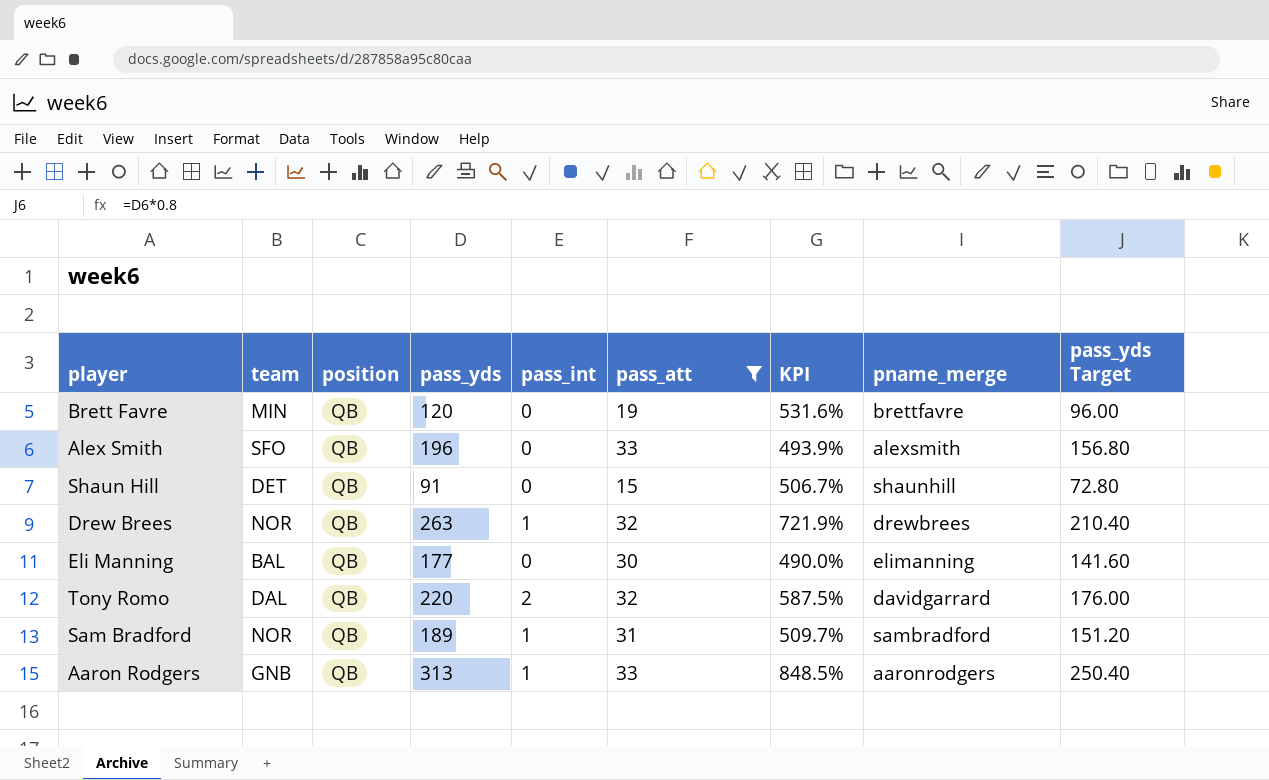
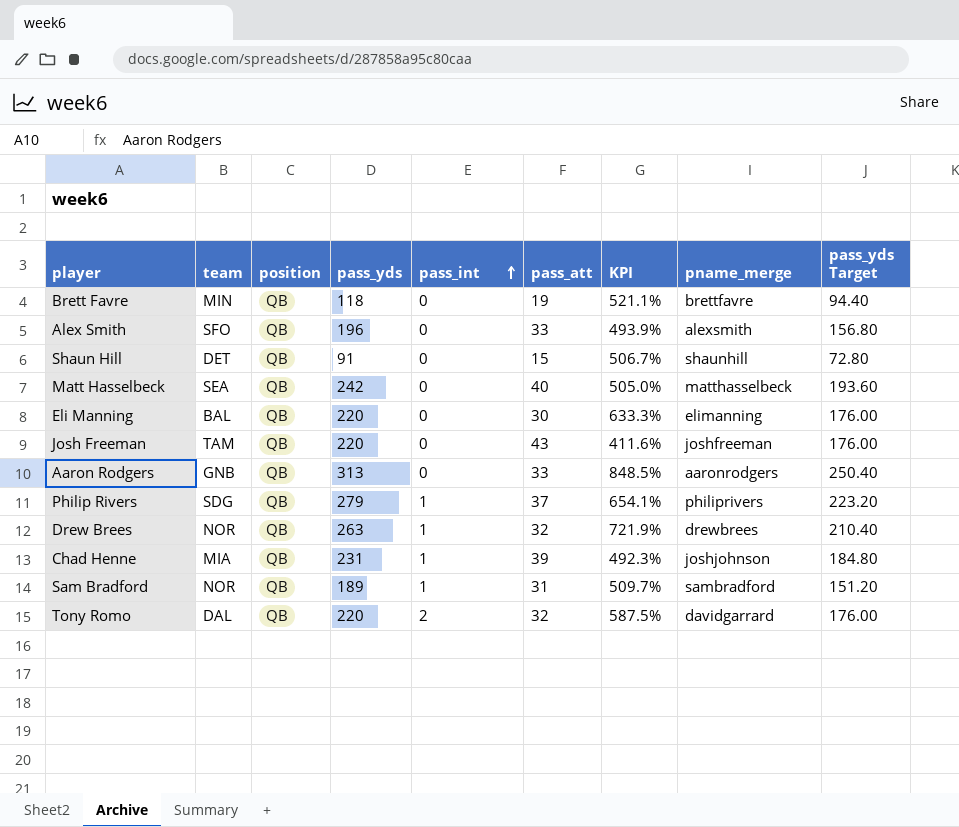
filter: pass_att <= 33 -> none
row order: none -> pass_int ascending
Brett Favre | pass_yds: 120 -> 118
Brett Favre | KPI: 531.6% -> 521.1%
Brett Favre | pass_yds Target: 96.00 -> 94.40
Eli Manning | pass_yds: 177 -> 220
Eli Manning | KPI: 490.0% -> 633.3%
Eli Manning | pass_yds Target: 141.60 -> 176.00
Aaron Rodgers | pass_int: 1 -> 0

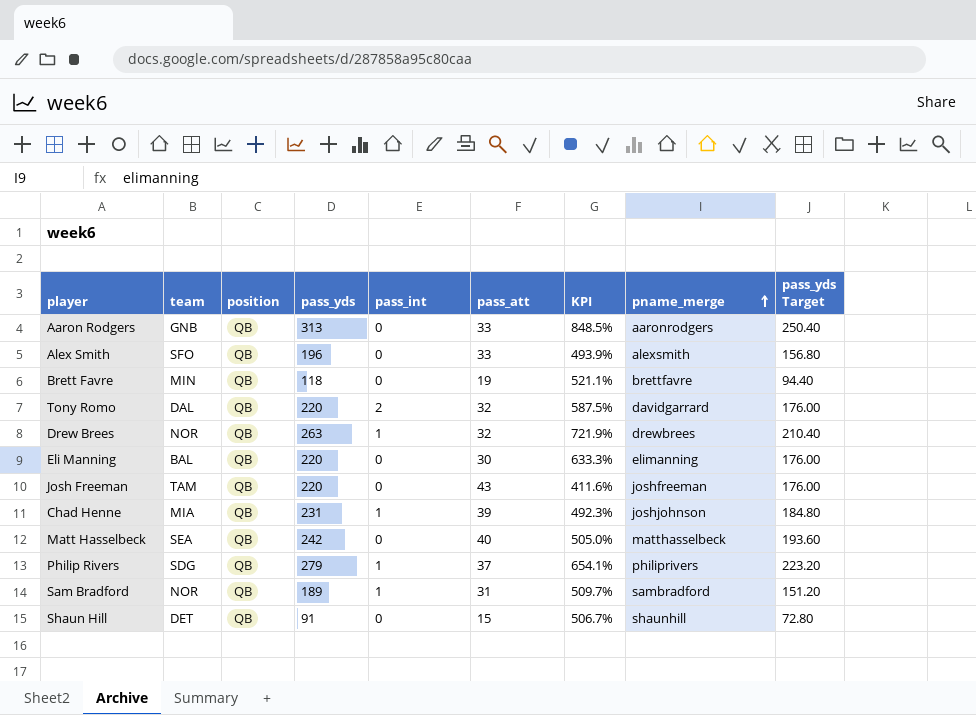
row order: pass_int ascending -> pname_merge ascending

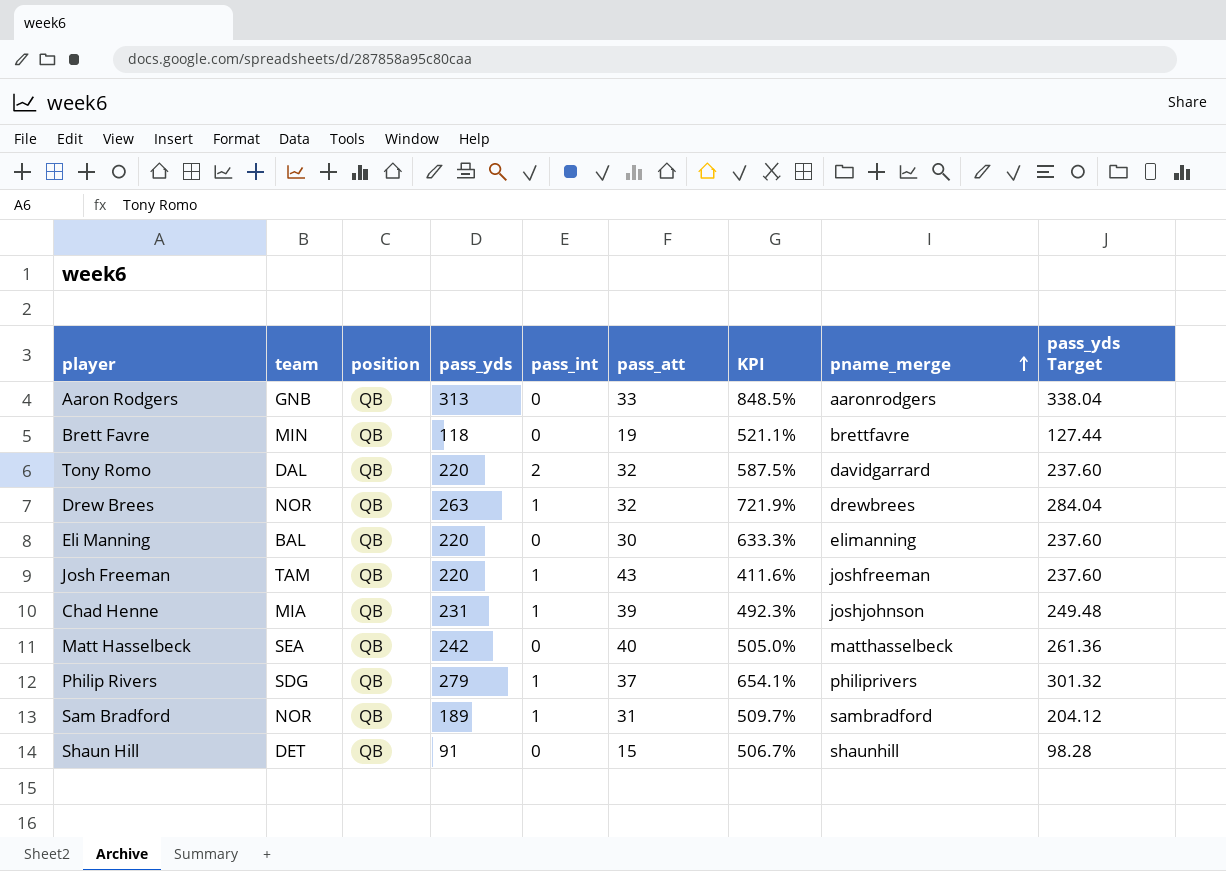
column pass_yds Target | formula: [pass_yds] * 0.8 -> [pass_yds] * 1.08
row Alex Smith: SFO | QB | 196 | 0 | 33 | 493.9% | alexsmith | 156.80 -> none
Josh Freeman | pass_int: 0 -> 1

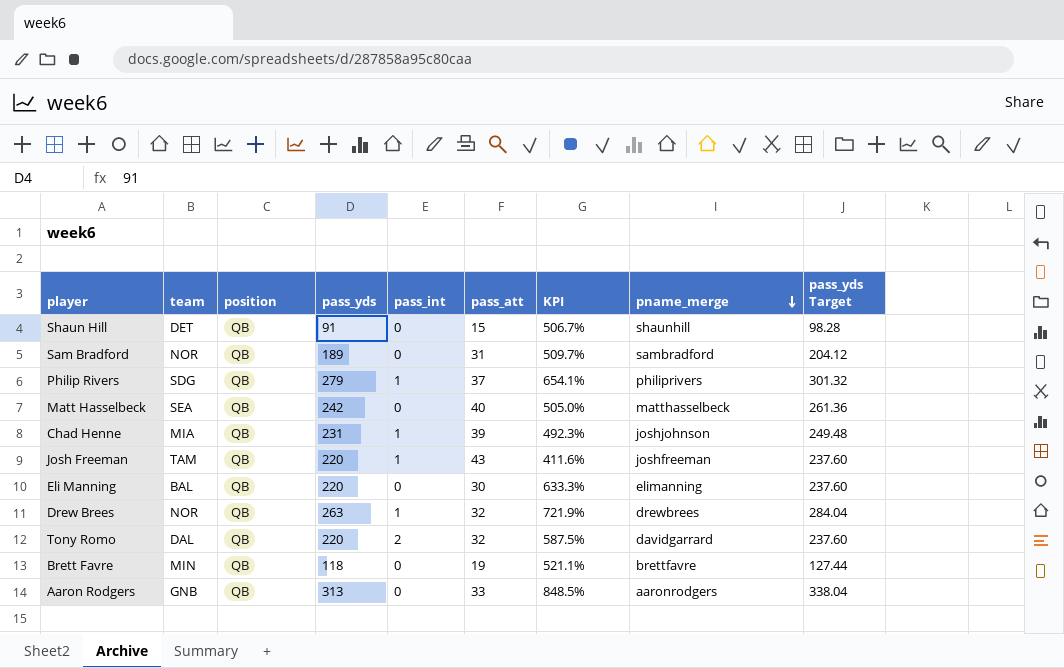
row order: pname_merge ascending -> pname_merge descending
Sam Bradford | pass_int: 1 -> 0

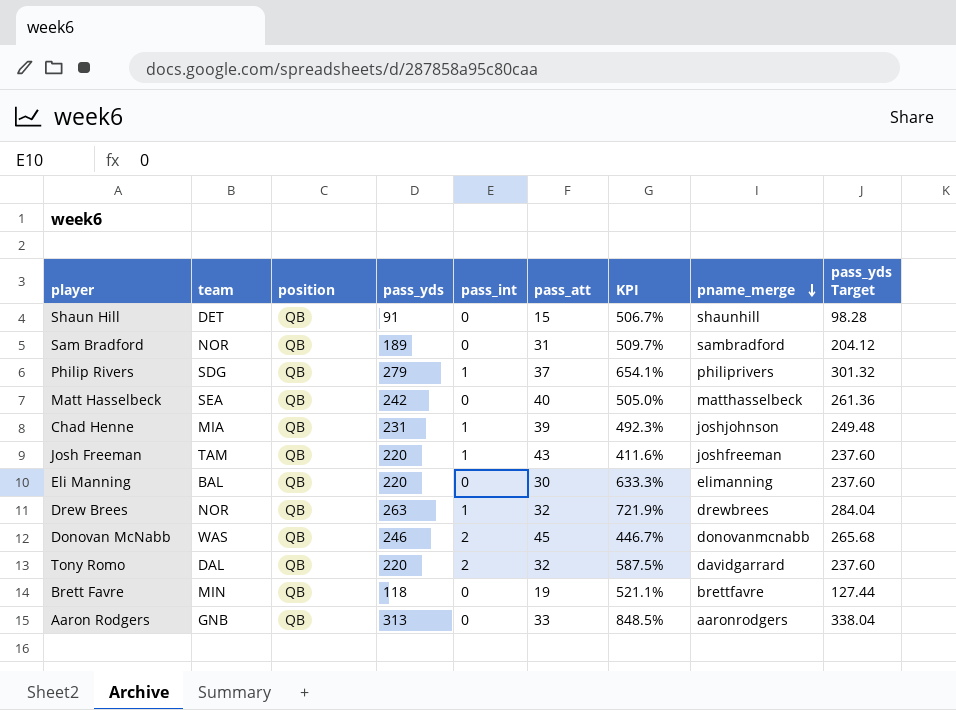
row Donovan McNabb: none -> WAS | QB | 246 | 2 | 45 | 446.7% | donovanmcnabb | 265.68

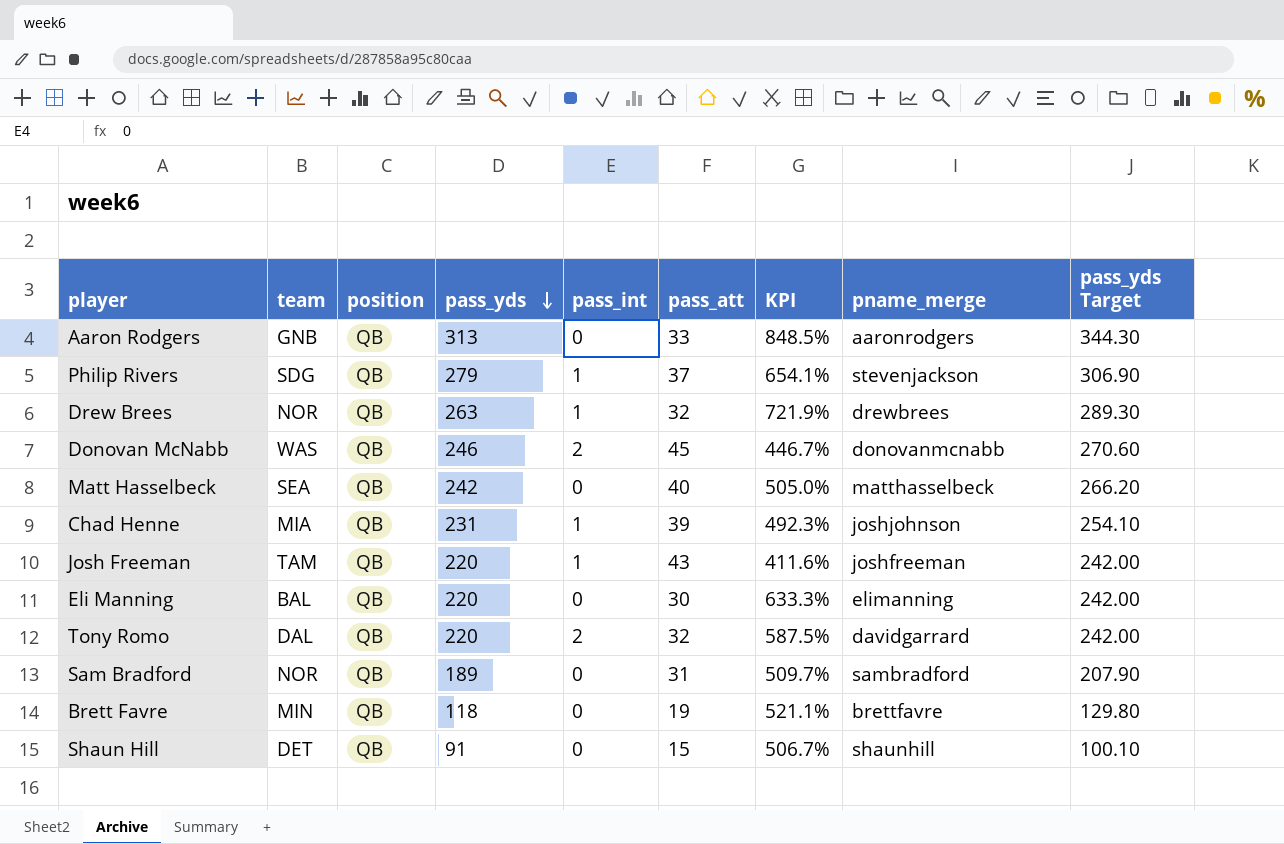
row order: pname_merge descending -> pass_yds descending
column pass_yds Target | formula: [pass_yds] * 1.08 -> [pass_yds] * 1.1
Philip Rivers | pname_merge: philiprivers -> stevenjackson

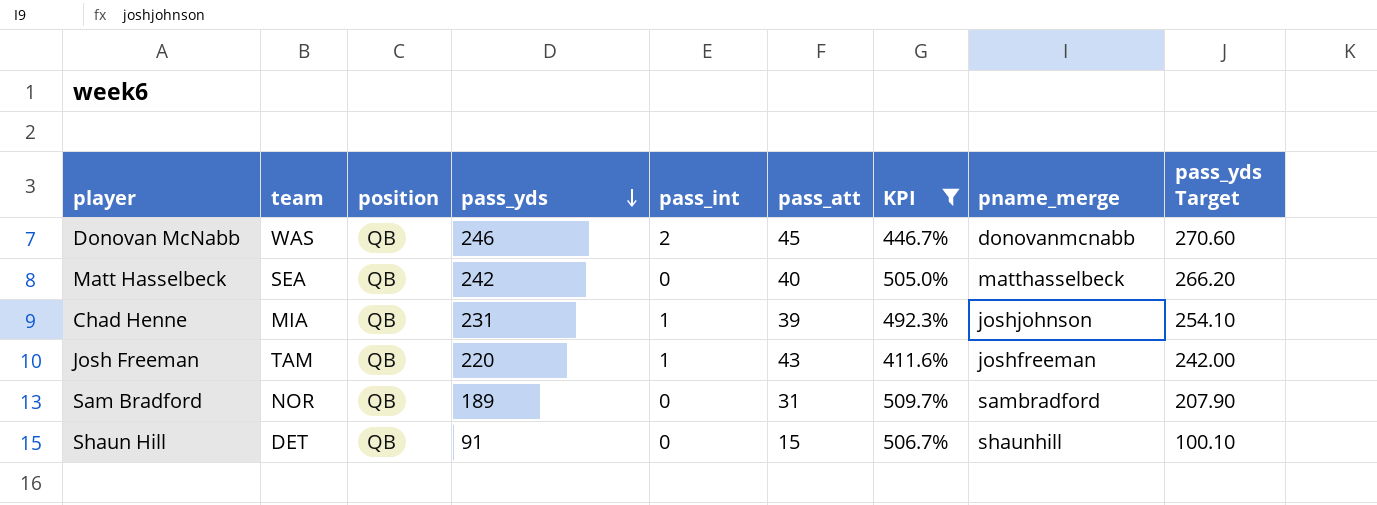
filter: none -> KPI <= 509.7%

